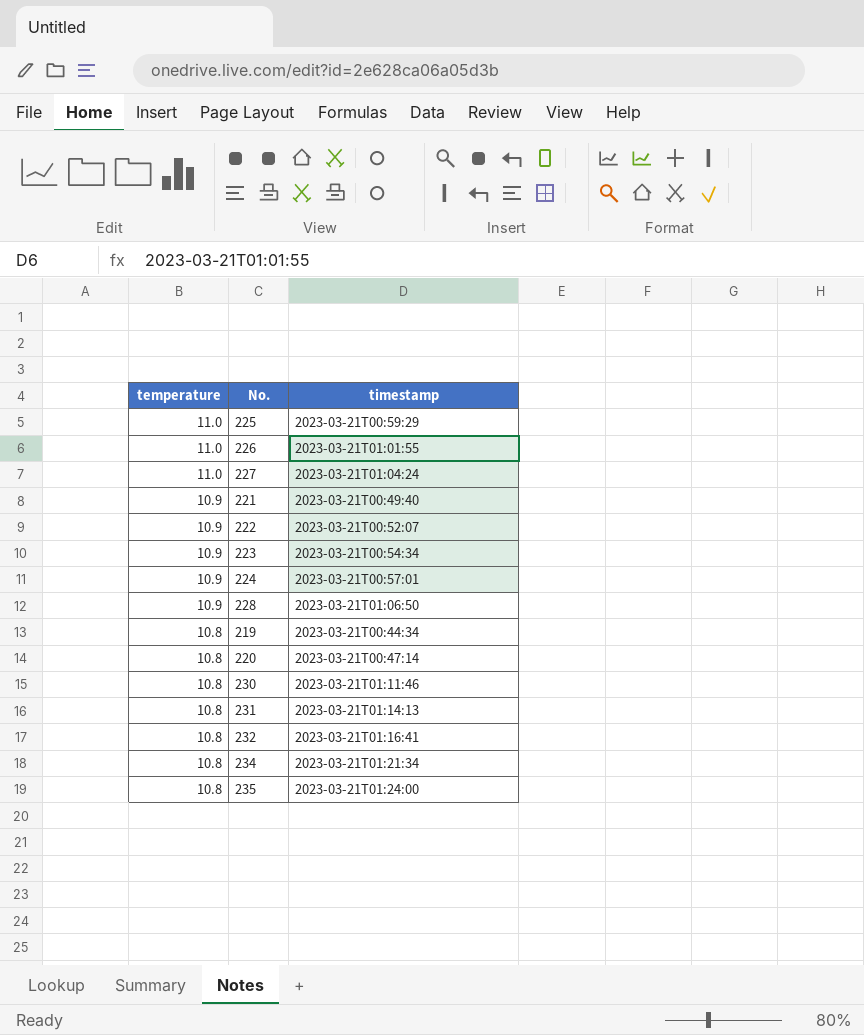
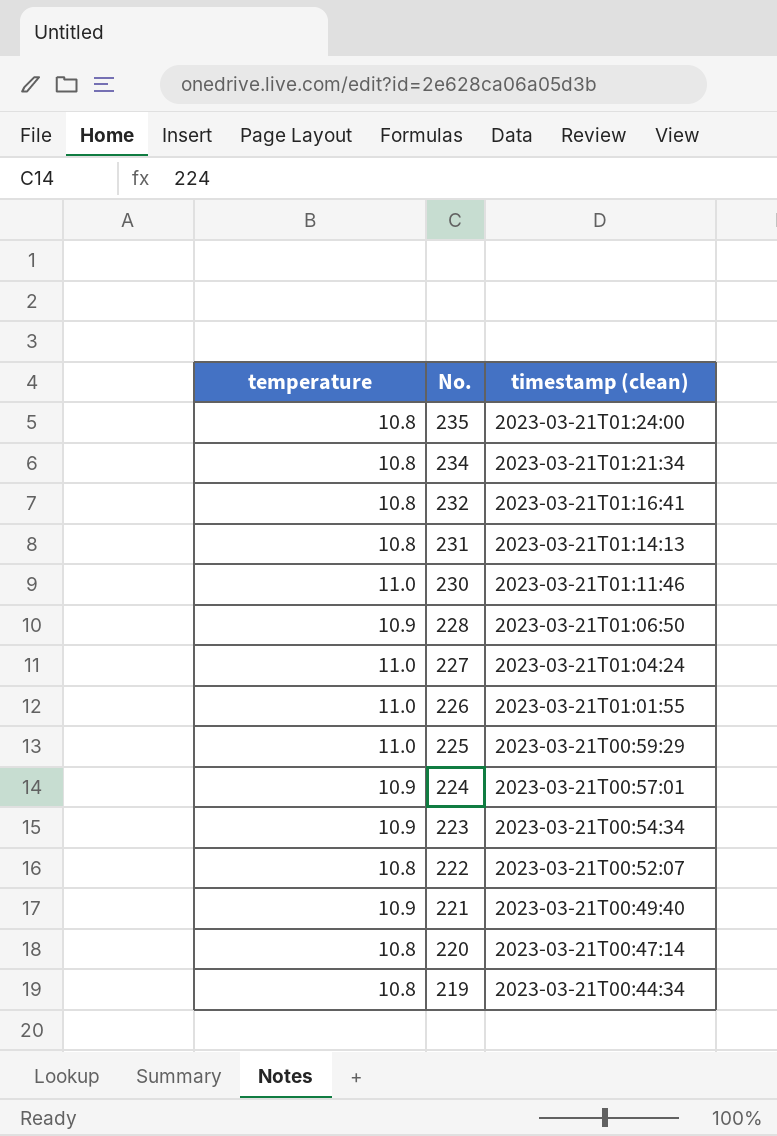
row order: temperature descending -> No. descending
column name: timestamp -> timestamp (clean)
230 | temperature: 10.8 -> 11.0
222 | temperature: 10.9 -> 10.8

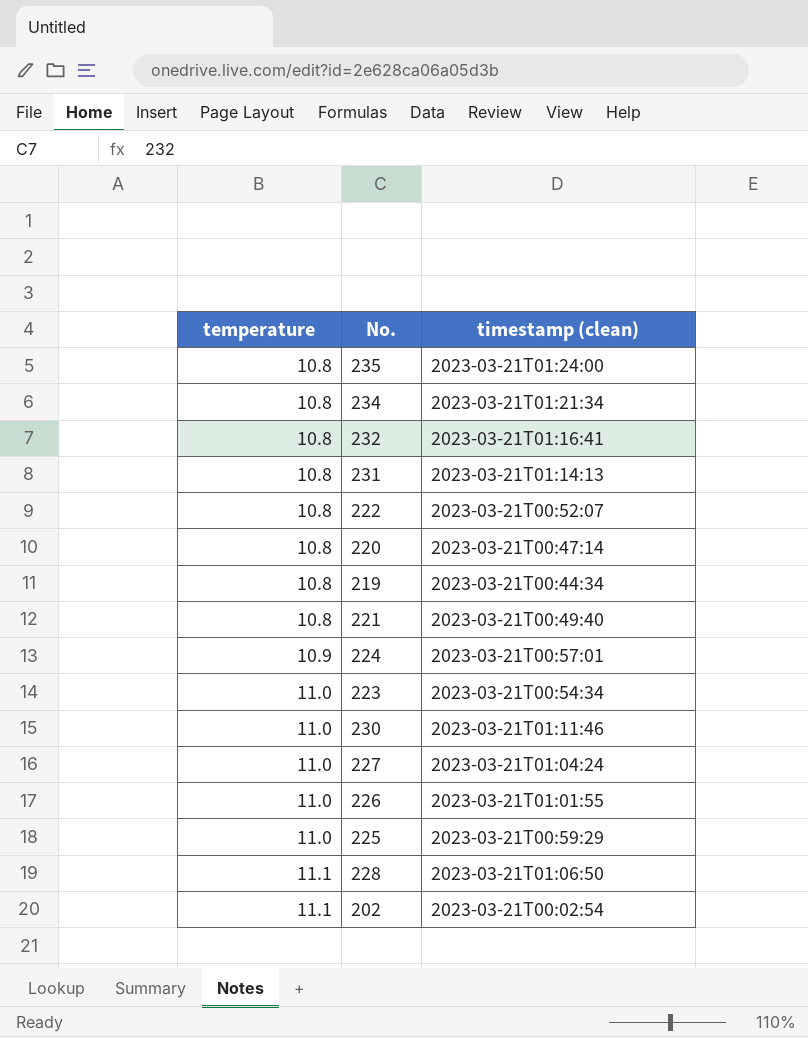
row order: No. descending -> temperature ascending
221 | temperature: 10.9 -> 10.8
223 | temperature: 10.9 -> 11.0
228 | temperature: 10.9 -> 11.1
row 202: none -> 11.1 | 2023-03-21T00:02:54

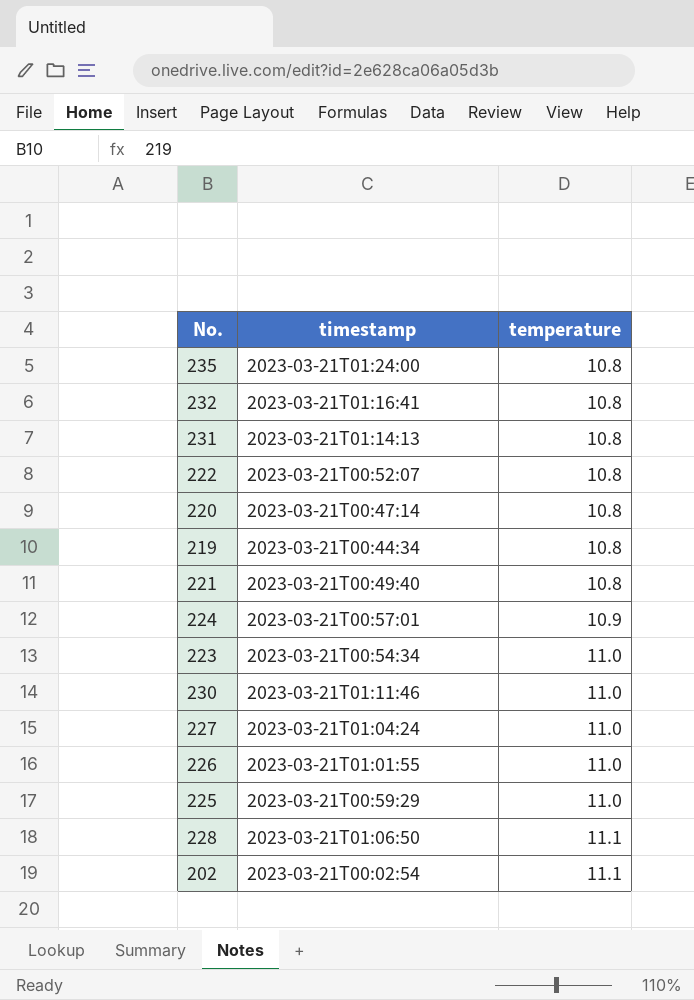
column name: timestamp (clean) -> timestamp
column temperature | position: 1 -> 3
row 234: 10.8 | 2023-03-21T01:21:34 -> none

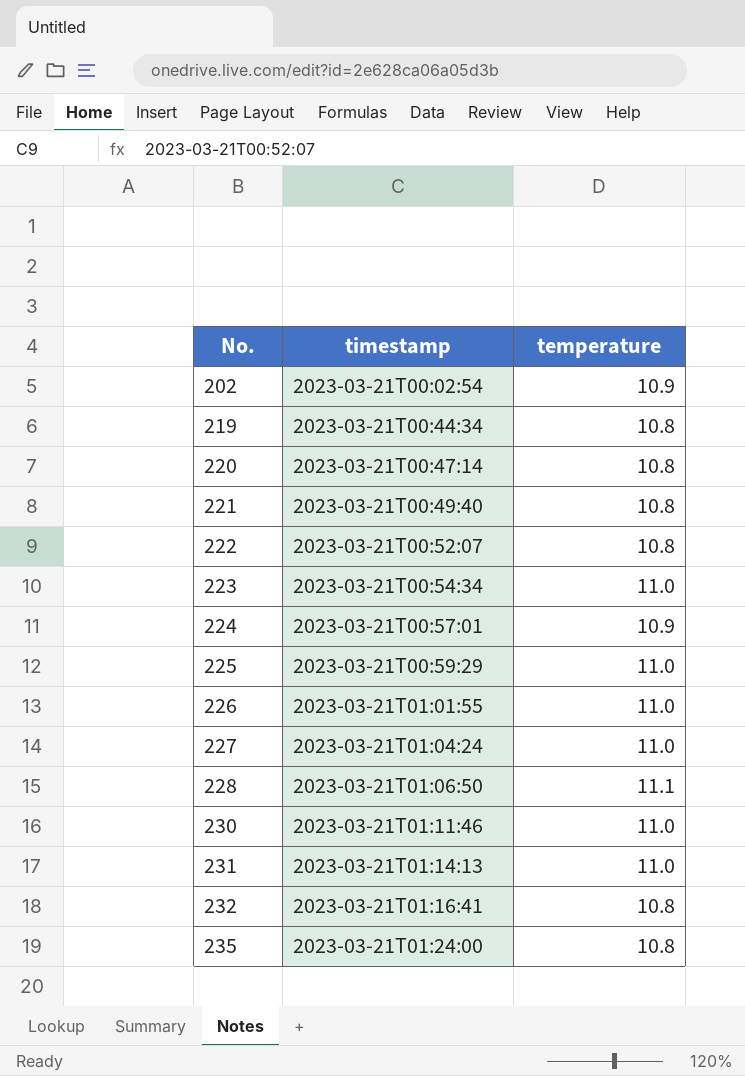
row order: temperature ascending -> No. ascending
202 | temperature: 11.1 -> 10.9
231 | temperature: 10.8 -> 11.0

